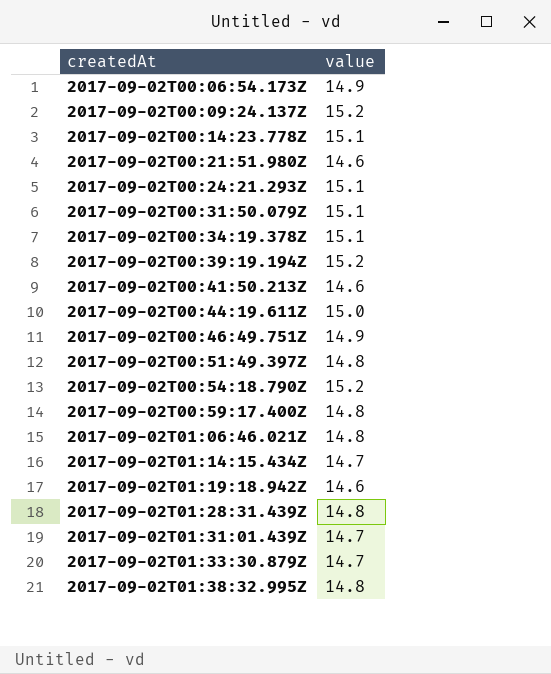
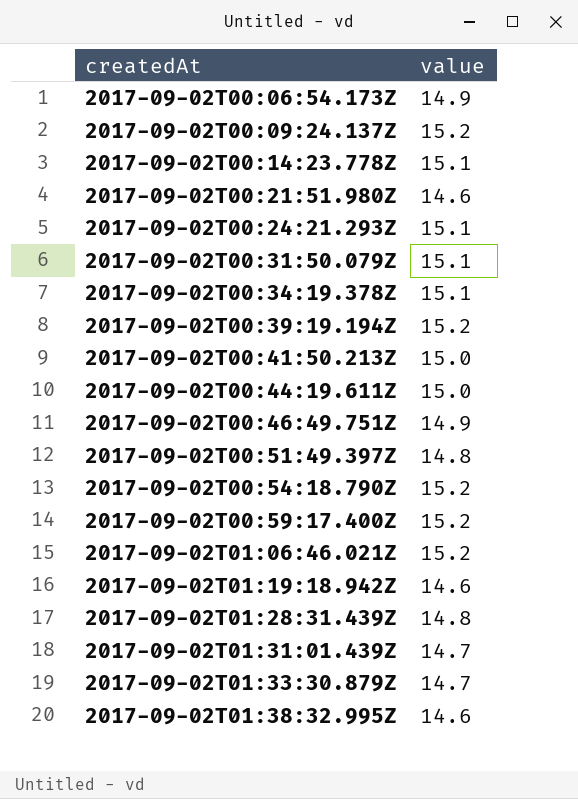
row 2017-09-02T01:14:15.434Z: 14.7 -> none
2017-09-02T00:41:50.213Z | value: 14.6 -> 15.0
2017-09-02T00:59:17.400Z | value: 14.8 -> 15.2
2017-09-02T01:06:46.021Z | value: 14.8 -> 15.2
2017-09-02T01:38:32.995Z | value: 14.8 -> 14.6

